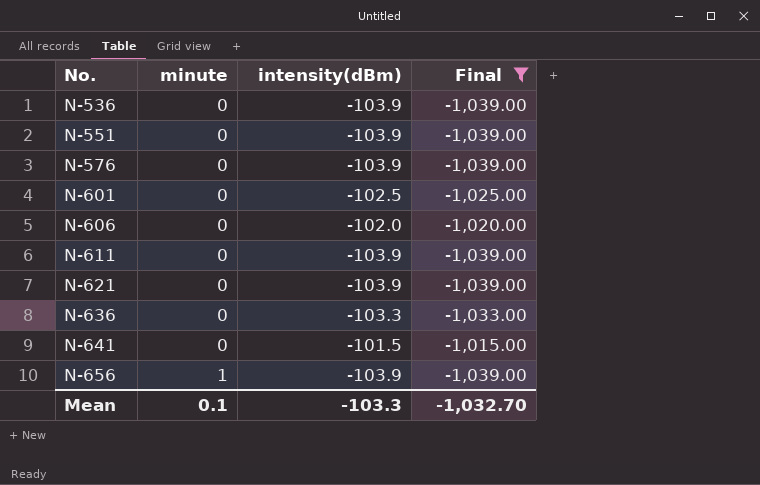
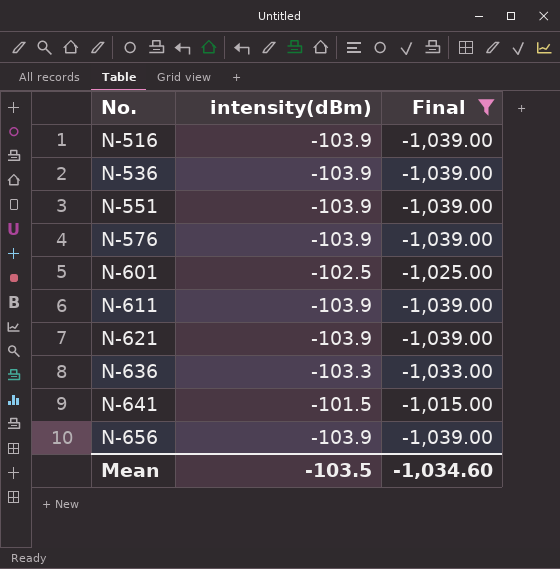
column minute | position: 2 -> none
row N-606: 0 | -102.0 | -1,020.00 -> none
row N-516: none -> -103.9 | -1,039.00
Mean | intensity(dBm): -103.3 -> -103.5
Mean | Final: -1,032.70 -> -1,034.60

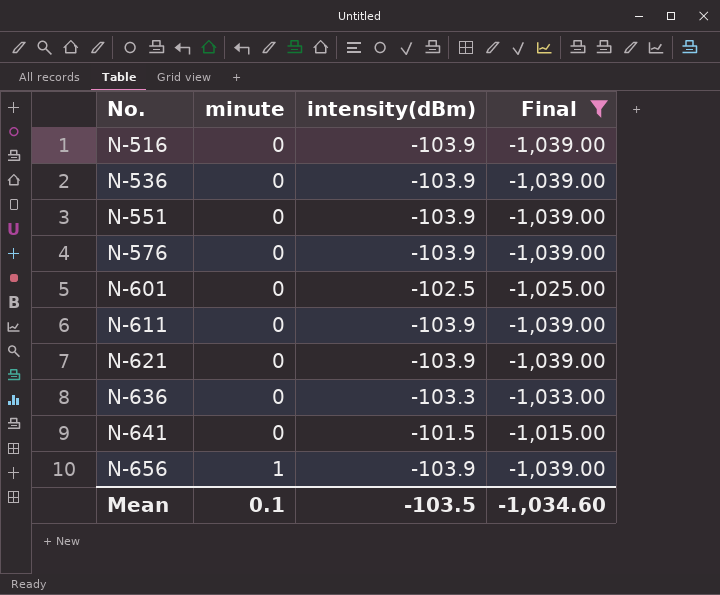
column minute | position: none -> 2

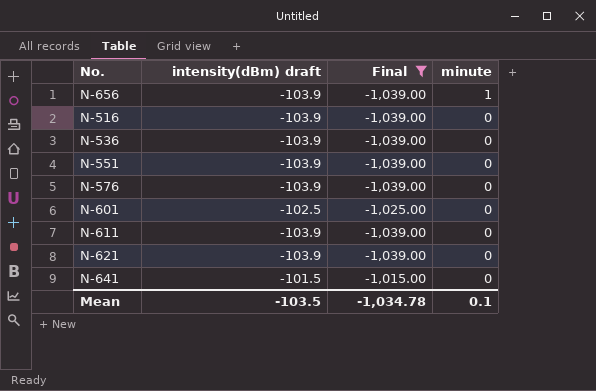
row order: No. ascending -> minute descending
column name: intensity(dBm) -> intensity(dBm) draft
column minute | position: 2 -> 4
row N-636: 0 | -103.3 | -1,033.00 -> none
Mean | Final: -1,034.60 -> -1,034.78

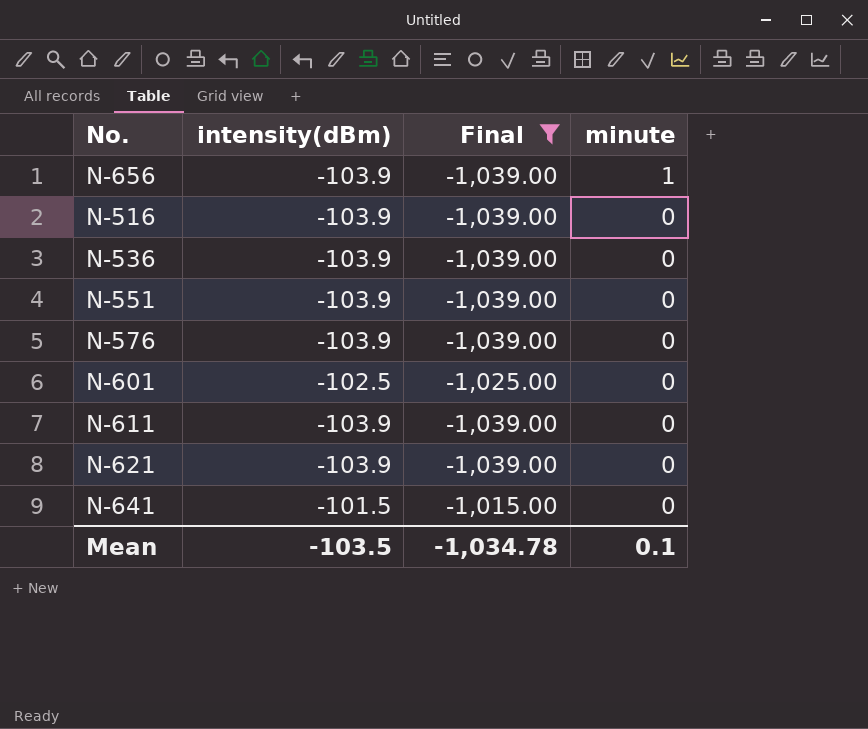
column name: intensity(dBm) draft -> intensity(dBm)

